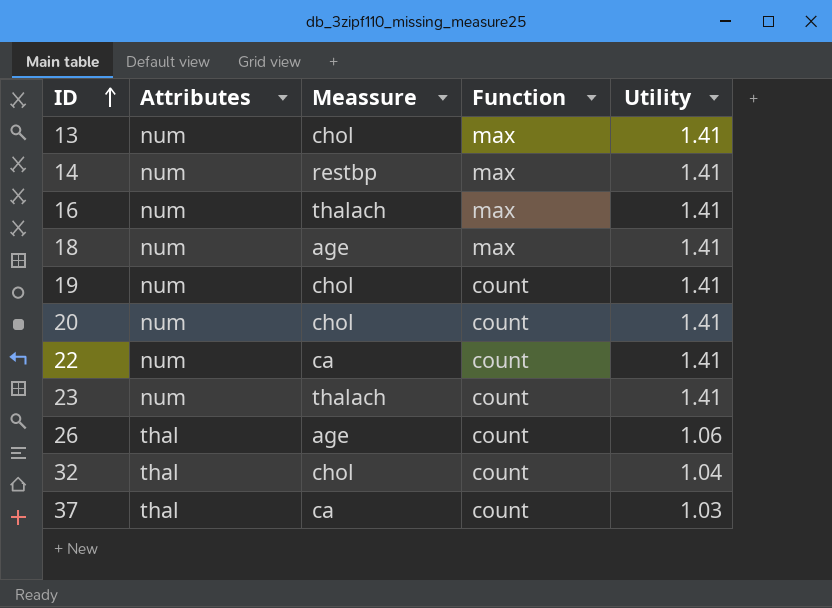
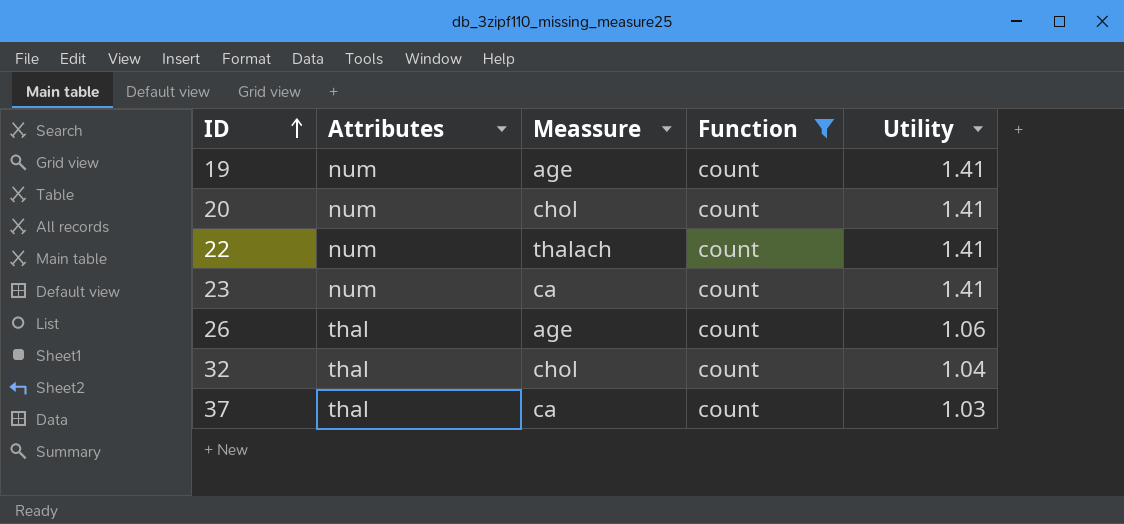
filter: none -> Function = count
19 | Meassure: chol -> age
22 | Meassure: ca -> thalach
23 | Meassure: thalach -> ca

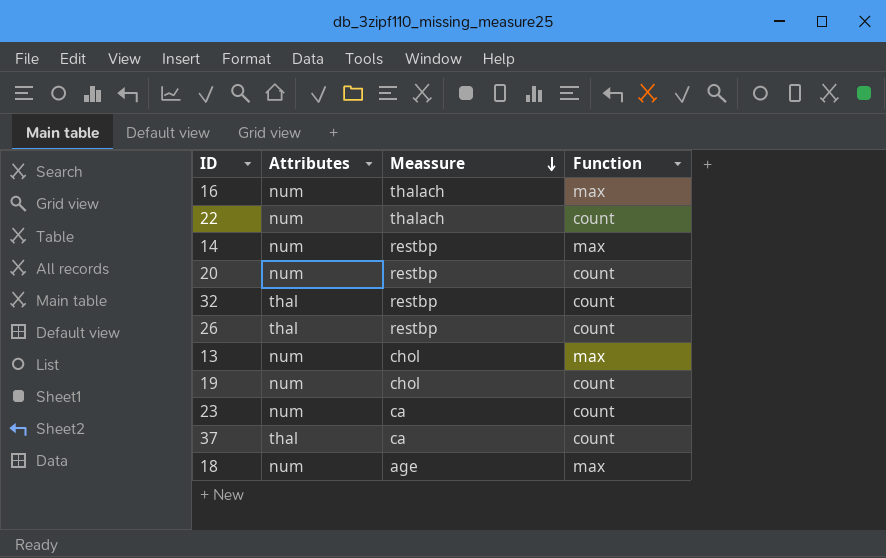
filter: Function = count -> none
row order: ID ascending -> Meassure descending
column Utility | position: 5 -> none
20 | Meassure: chol -> restbp
32 | Meassure: chol -> restbp
26 | Meassure: age -> restbp
19 | Meassure: age -> chol

